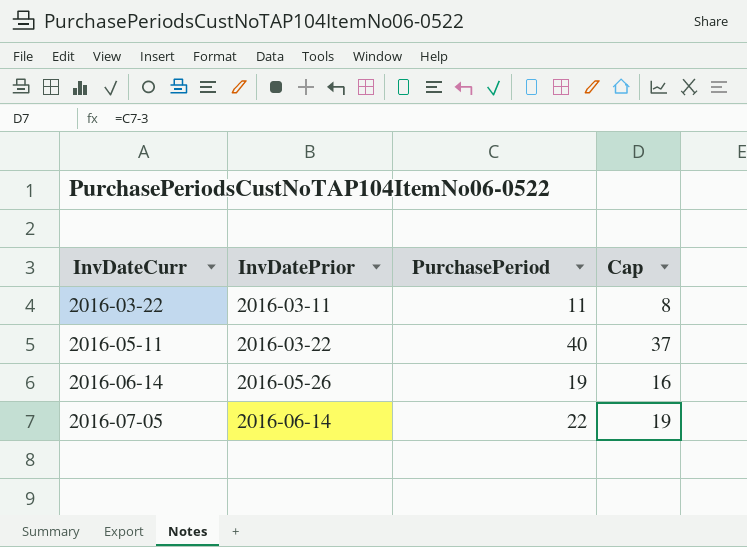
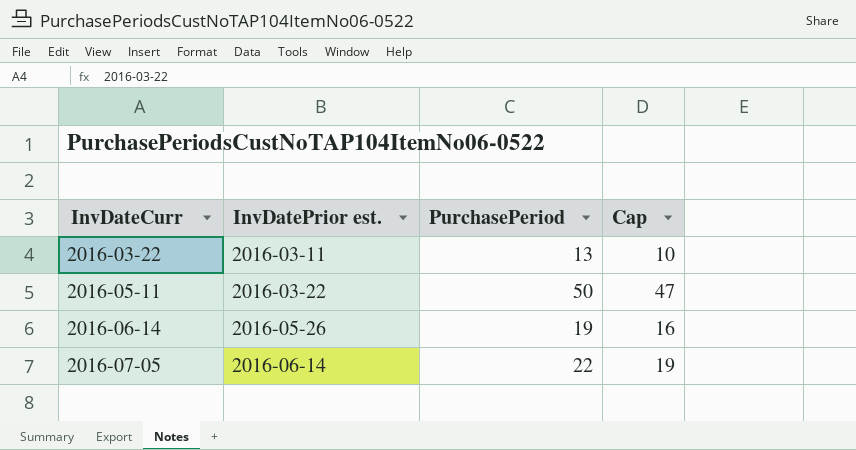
column name: InvDatePrior -> InvDatePrior est.
2016-03-22 | PurchasePeriod: 11 -> 13
2016-03-22 | Cap: 8 -> 10
2016-05-11 | PurchasePeriod: 40 -> 50
2016-05-11 | Cap: 37 -> 47

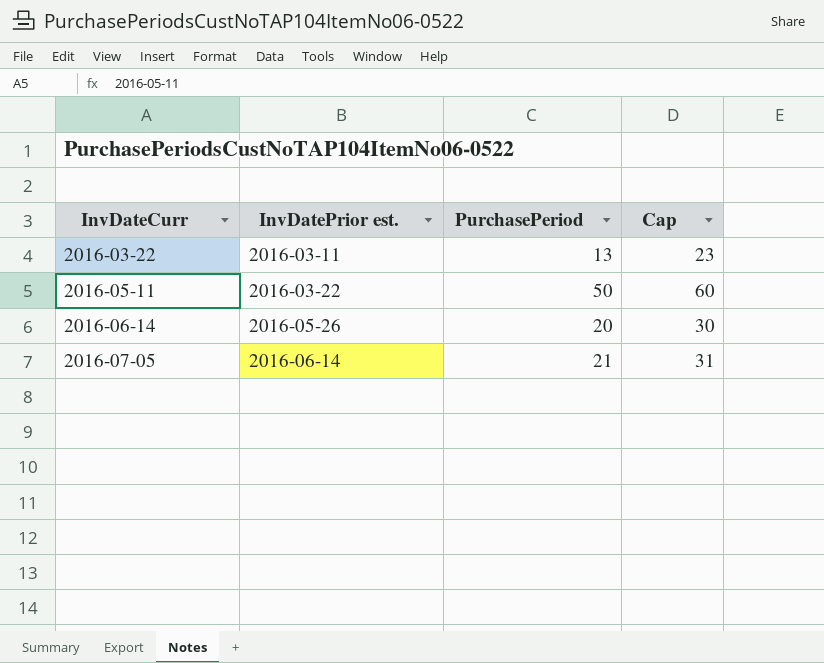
column Cap | formula: [PurchasePeriod] - 3 -> [PurchasePeriod] + 10
2016-06-14 | PurchasePeriod: 19 -> 20
2016-07-05 | PurchasePeriod: 22 -> 21

